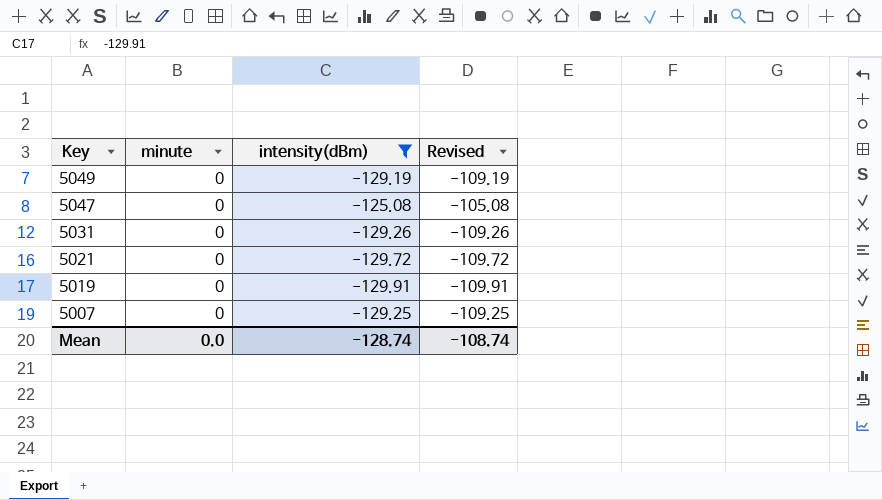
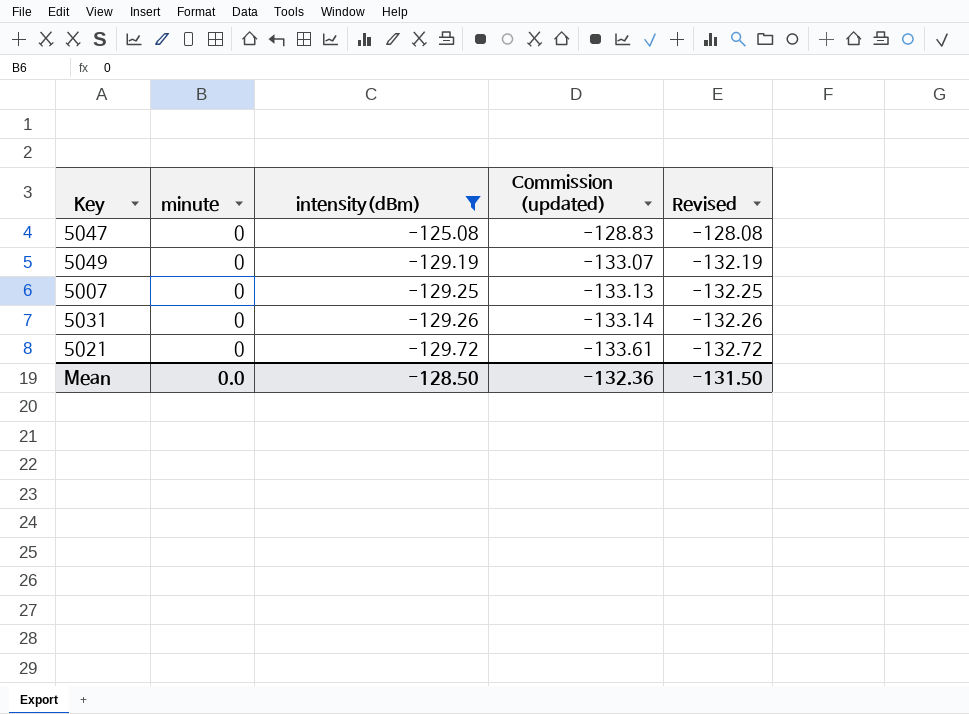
row order: Key descending -> intensity(dBm) descending
column Commission (updated) | formula: none -> [intensity(dBm)] * 1.03
column Revised | formula: [intensity(dBm)] + 20 -> [intensity(dBm)] - 3
row 5019: 0 | -129.91 | -109.91 -> none
Mean | intensity(dBm): -128.74 -> -128.50
Mean | Revised: -108.74 -> -131.50

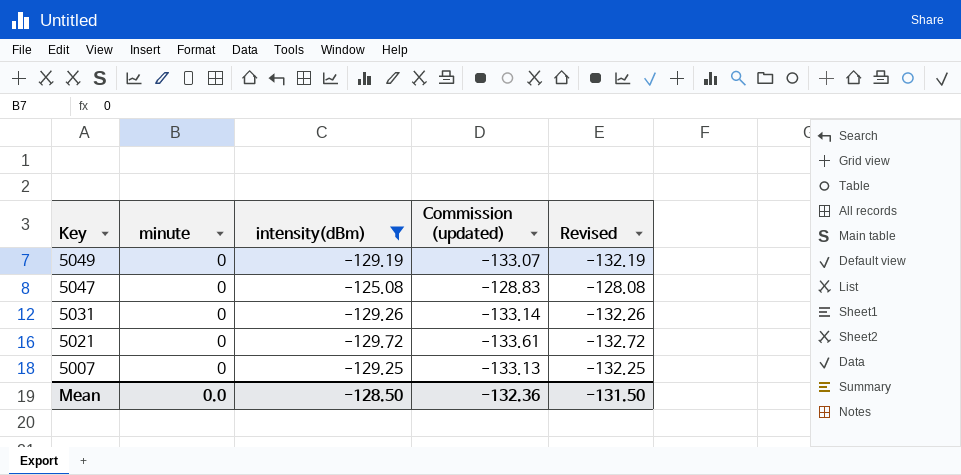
row order: intensity(dBm) descending -> Key descending

